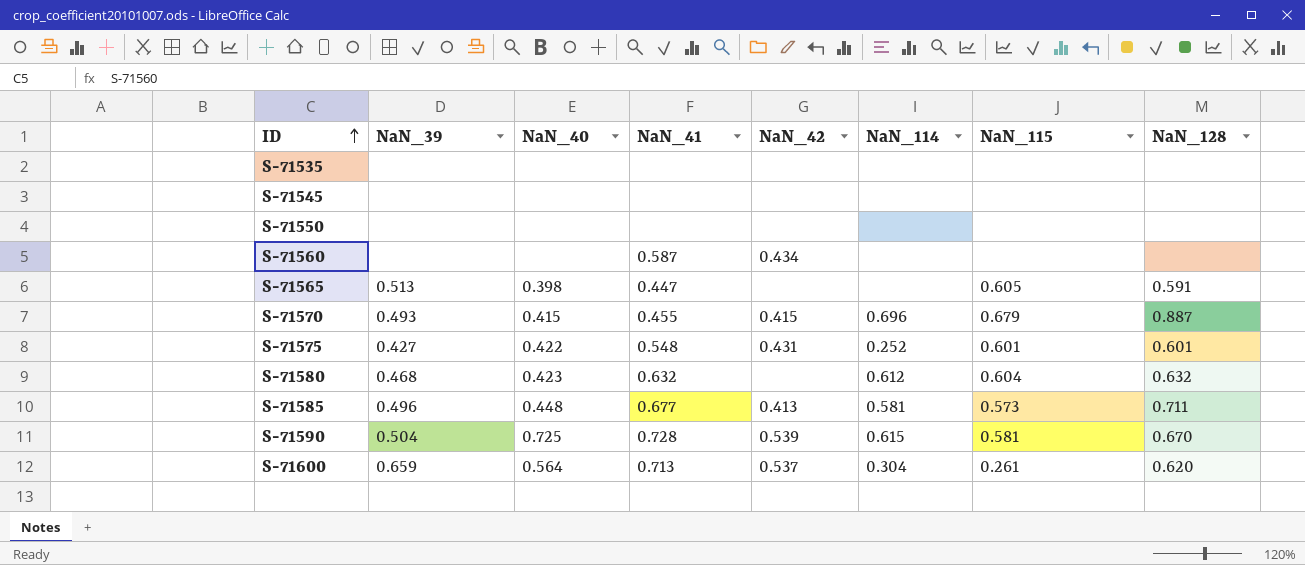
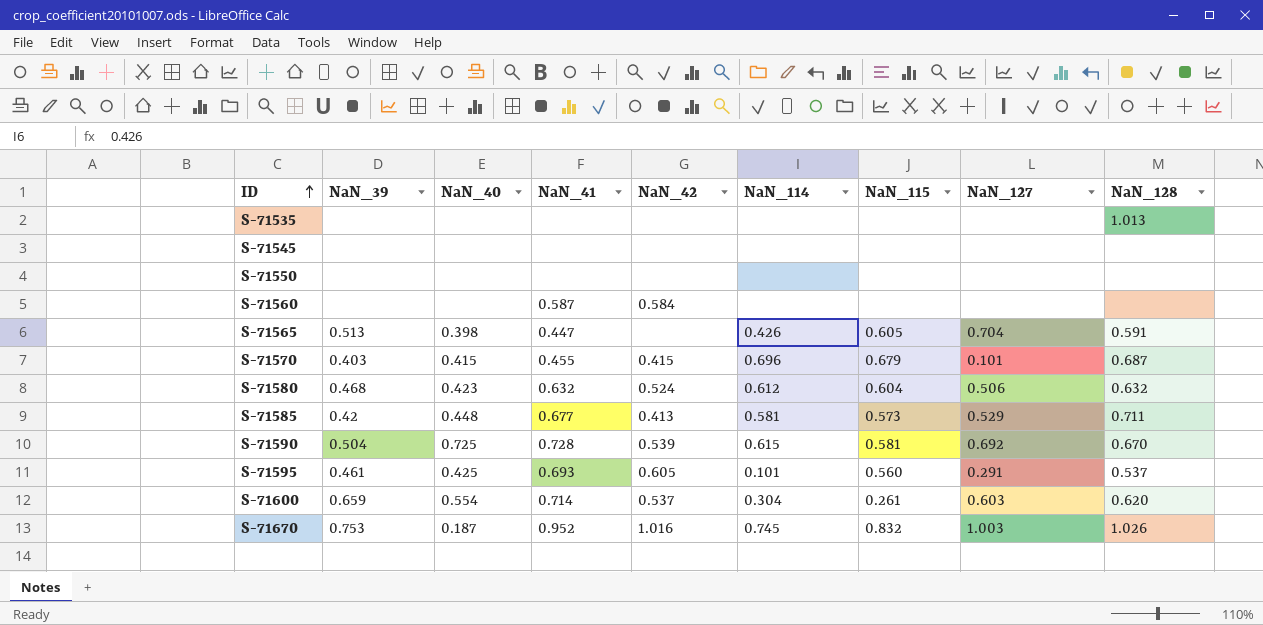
column NaN_127 | position: none -> 8
row S-71575: 0.427 | 0.422 | 0.548 | 0.431 | 0.252 | 0.601 | 0.601 -> none
S-71535 | NaN_128: none -> 1.013
S-71560 | NaN_42: 0.434 -> 0.584
S-71565 | NaN_114: none -> 0.426
S-71570 | NaN_39: 0.493 -> 0.403
S-71570 | NaN_128: 0.887 -> 0.687
S-71580 | NaN_42: none -> 0.524
S-71585 | NaN_39: 0.496 -> 0.42
row S-71595: none -> 0.461 | 0.425 | 0.693 | 0.605 | 0.101 | 0.560 | 0.291 | 0.537
S-71600 | NaN_40: 0.564 -> 0.554
S-71600 | NaN_41: 0.713 -> 0.714
row S-71670: none -> 0.753 | 0.187 | 0.952 | 1.016 | 0.745 | 0.832 | 1.003 | 1.026

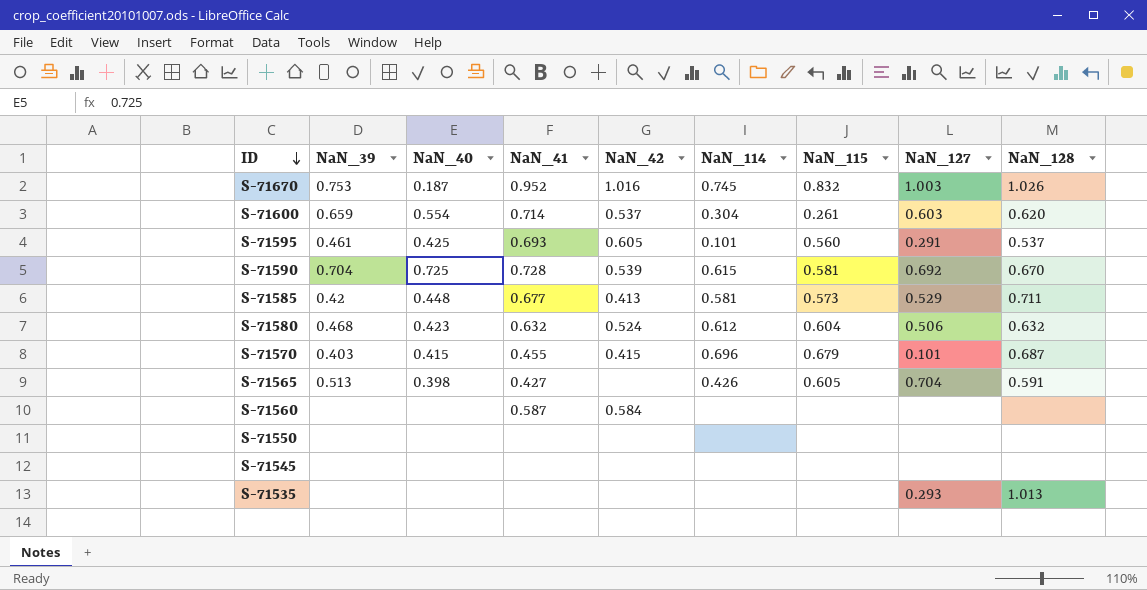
row order: ID ascending -> ID descending
S-71590 | NaN_39: 0.504 -> 0.704
S-71565 | NaN_41: 0.447 -> 0.427
S-71535 | NaN_127: none -> 0.293

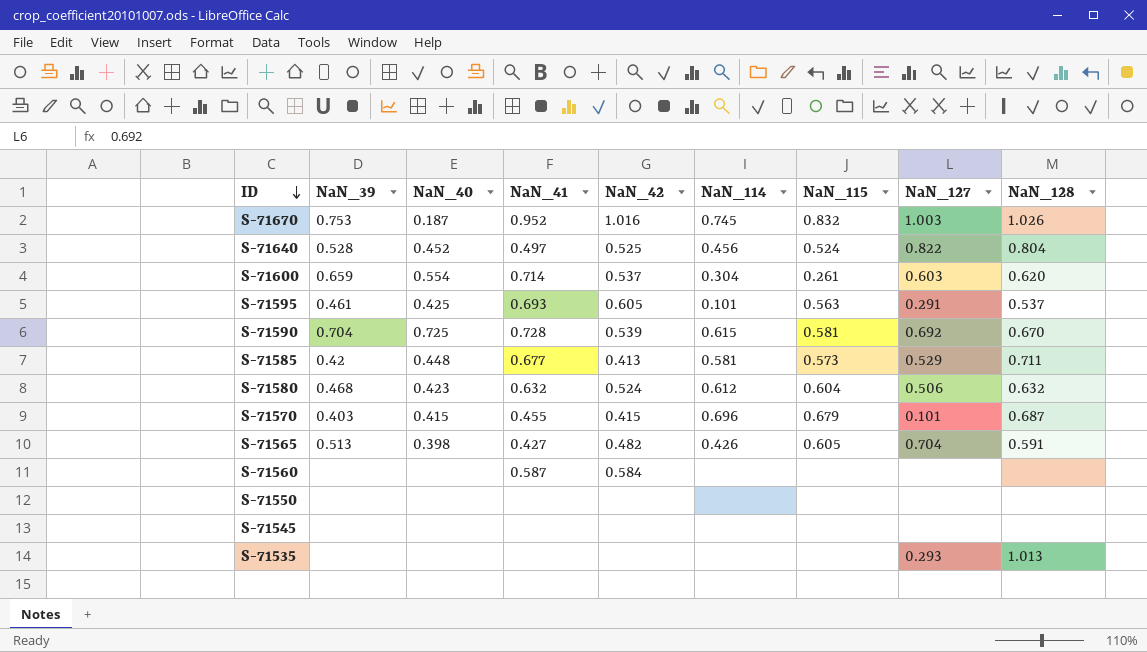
row S-71640: none -> 0.528 | 0.452 | 0.497 | 0.525 | 0.456 | 0.524 | 0.822 | 0.804
S-71595 | NaN_115: 0.560 -> 0.563
S-71565 | NaN_42: none -> 0.482

